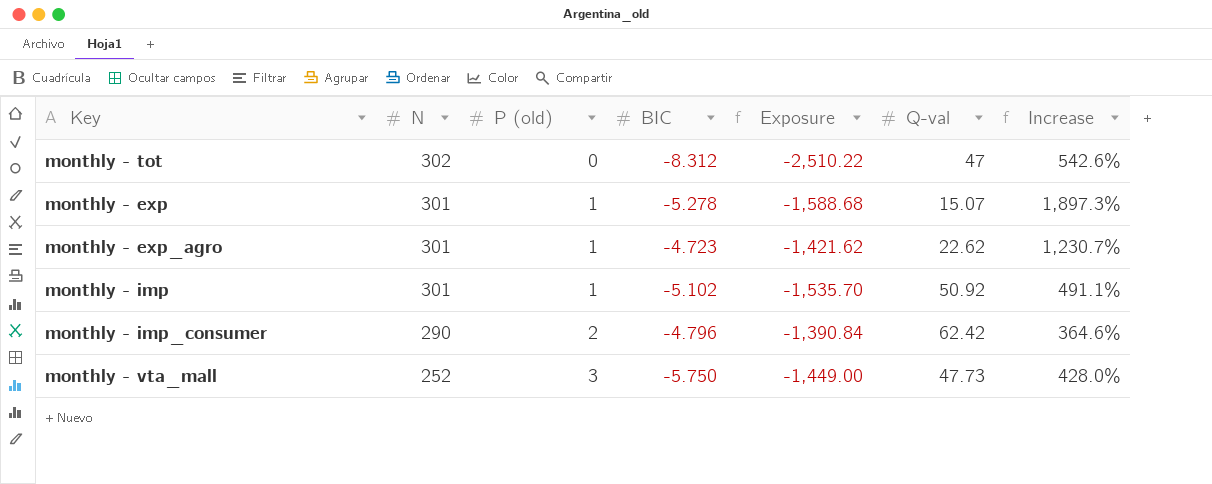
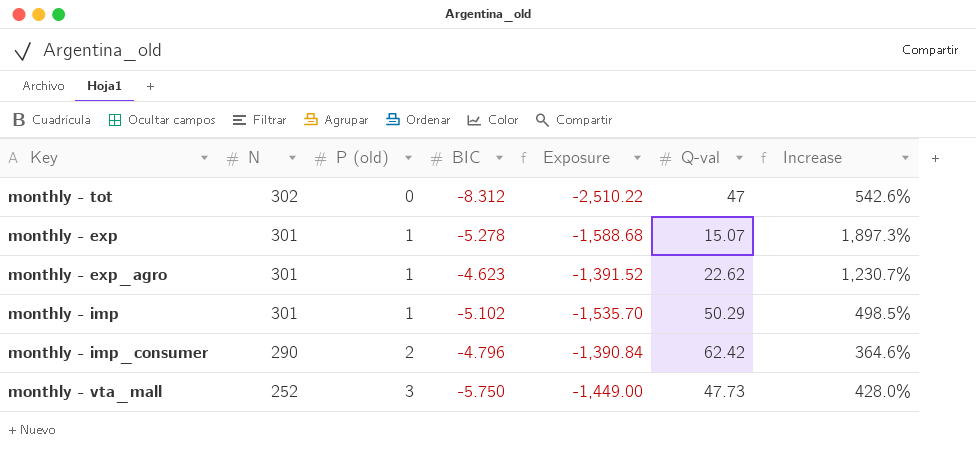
monthly - exp_agro | BIC: -4.723 -> -4.623
monthly - exp_agro | Exposure: -1,421.62 -> -1,391.52
monthly - imp | Q-val: 50.92 -> 50.29
monthly - imp | Increase: 491.1% -> 498.5%

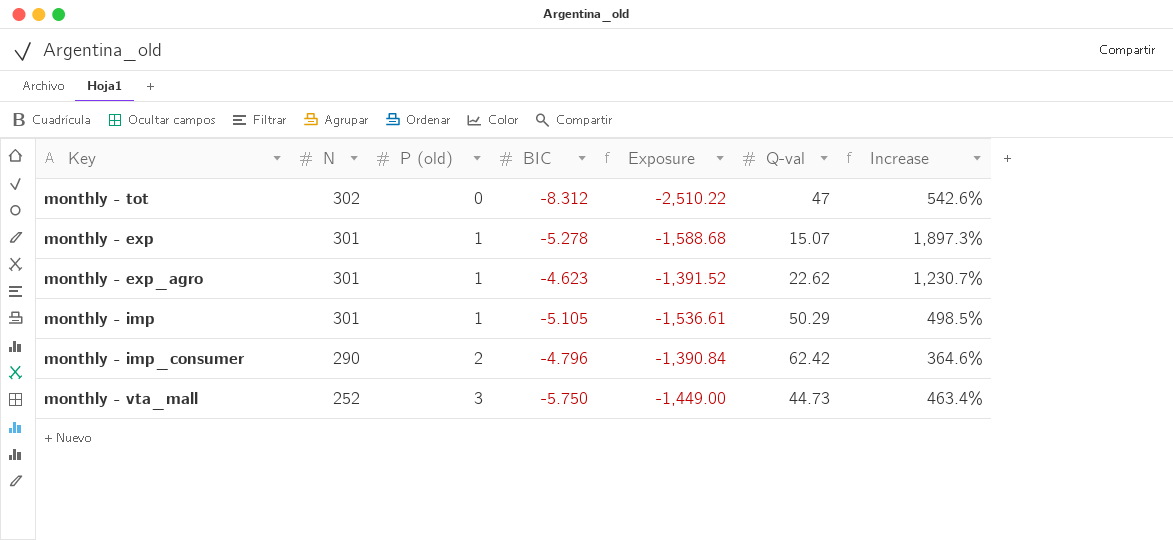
monthly - imp | BIC: -5.102 -> -5.105
monthly - imp | Exposure: -1,535.70 -> -1,536.61
monthly - vta_mall | Q-val: 47.73 -> 44.73
monthly - vta_mall | Increase: 428.0% -> 463.4%

